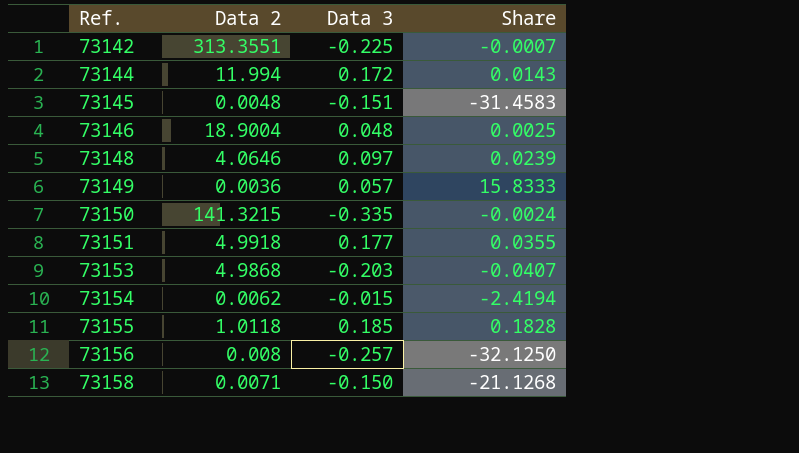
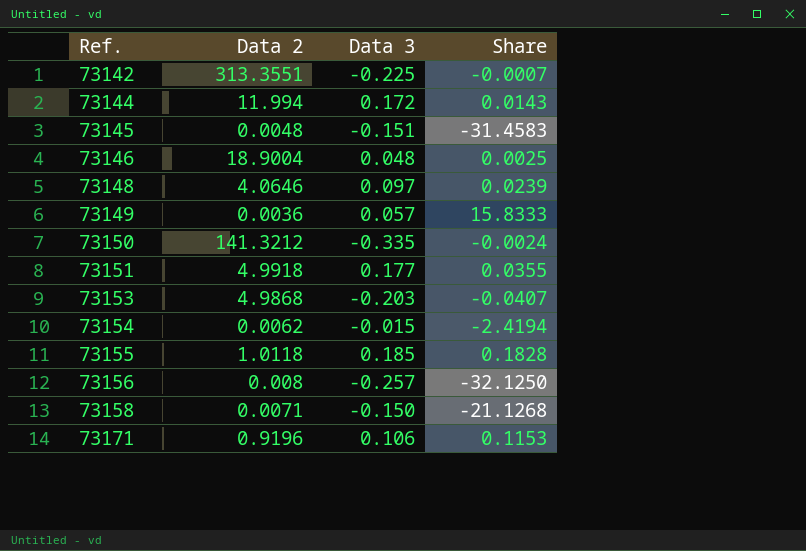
73150 | Data 2: 141.3215 -> 141.3212
row 73171: none -> 0.9196 | 0.106 | 0.1153

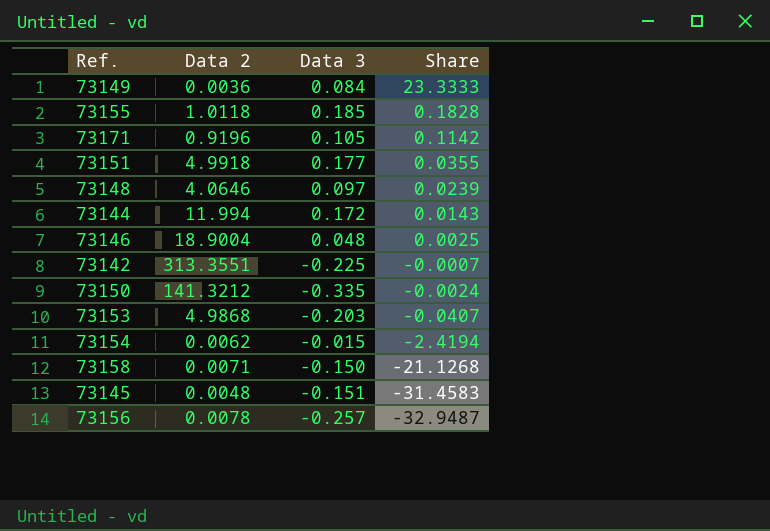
row order: Ref. ascending -> Share descending
73149 | Data 3: 0.057 -> 0.084
73149 | Share: 15.8333 -> 23.3333
73171 | Data 3: 0.106 -> 0.105
73171 | Share: 0.1153 -> 0.1142
73156 | Data 2: 0.008 -> 0.0078
73156 | Share: -32.1250 -> -32.9487

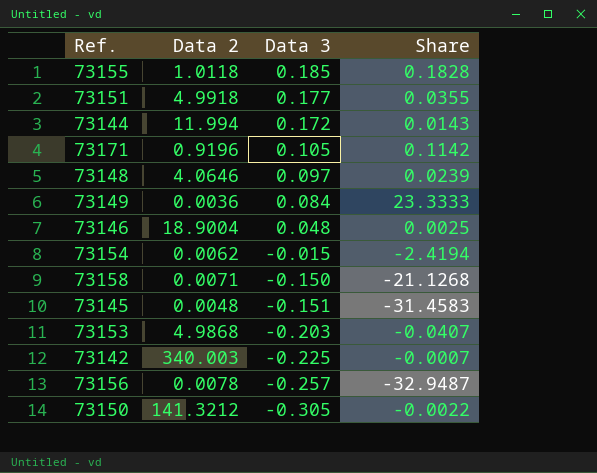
row order: Share descending -> Data 3 descending
73142 | Data 2: 313.3551 -> 340.003
73150 | Data 3: -0.335 -> -0.305
73150 | Share: -0.0024 -> -0.0022

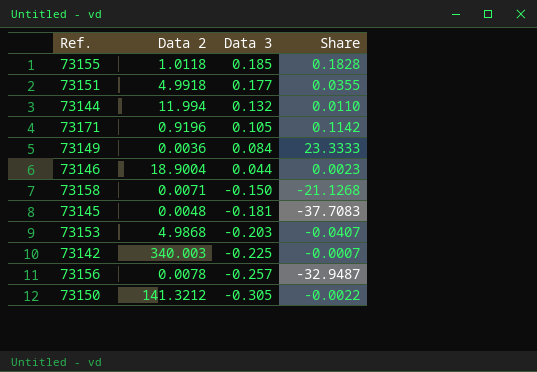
row 73148: 4.0646 | 0.097 | 0.0239 -> none
row 73154: 0.0062 | -0.015 | -2.4194 -> none
73144 | Data 3: 0.172 -> 0.132
73144 | Share: 0.0143 -> 0.0110
73146 | Data 3: 0.048 -> 0.044
73146 | Share: 0.0025 -> 0.0023
73145 | Data 3: -0.151 -> -0.181
73145 | Share: -31.4583 -> -37.7083

